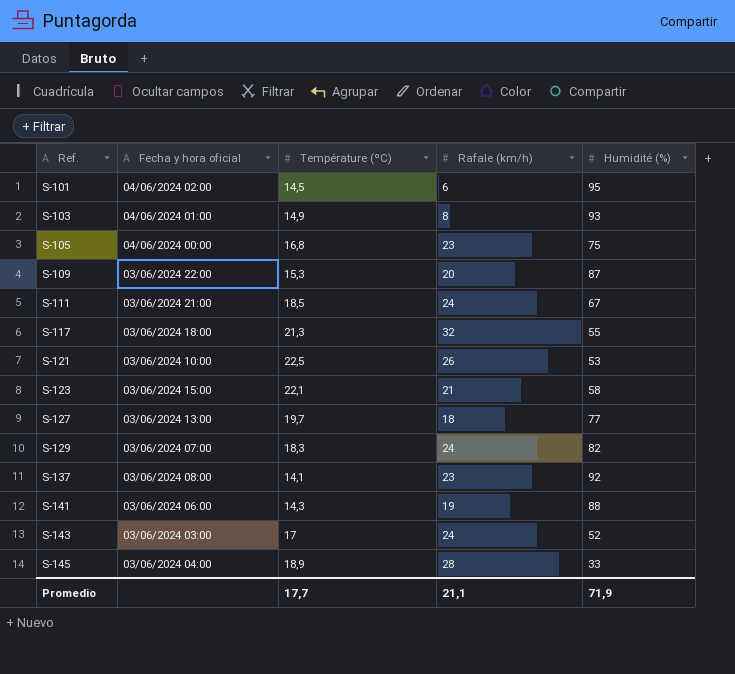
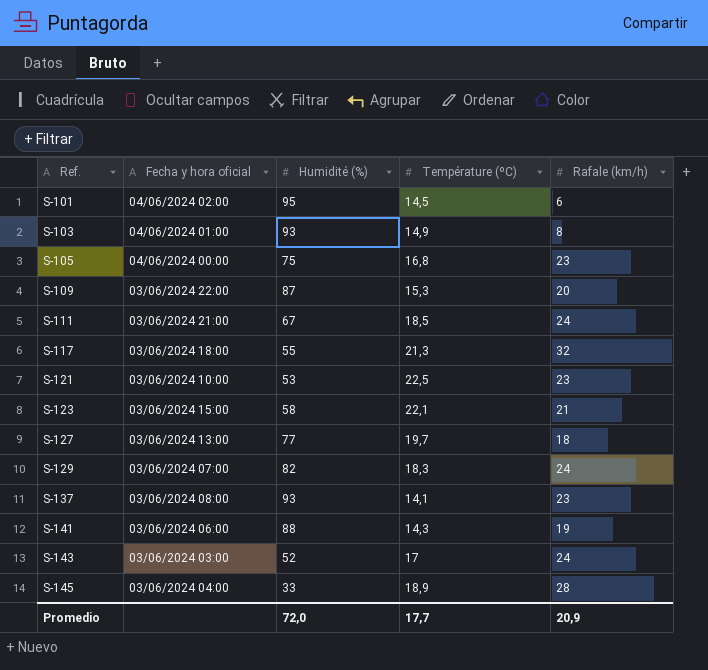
column Humidité (%) | position: 5 -> 3
S-121 | Rafale (km/h): 26 -> 23
S-137 | Humidité (%): 92 -> 93
Promedio | Humidité (%): 71,9 -> 72,0
Promedio | Rafale (km/h): 21,1 -> 20,9

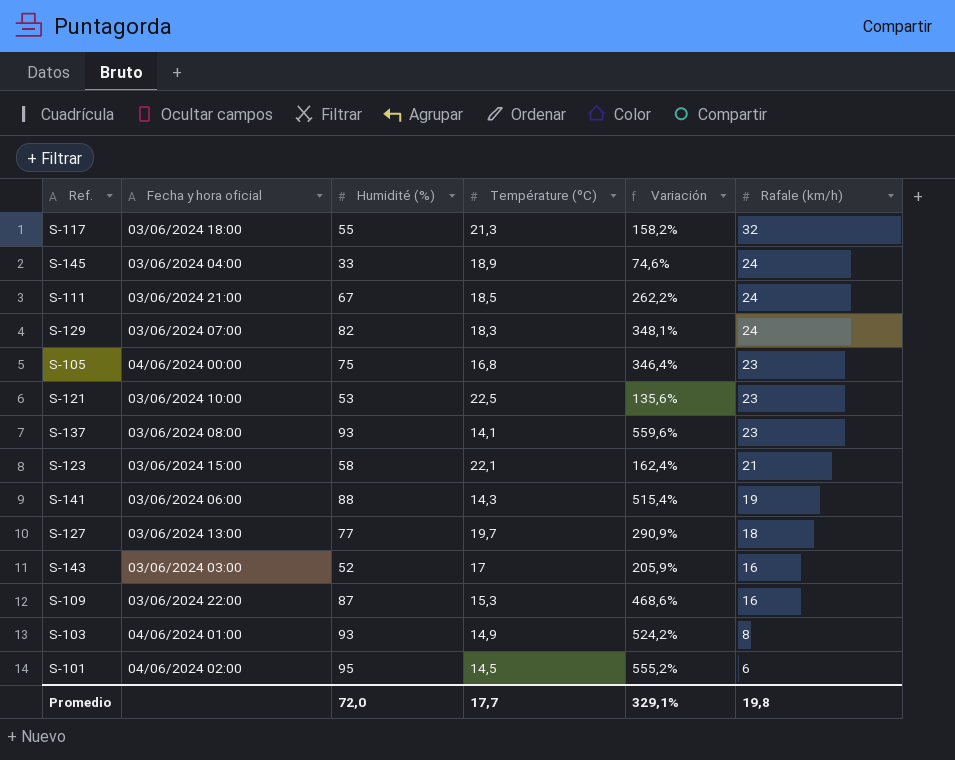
row order: Ref. ascending -> Rafale (km/h) descending
column Variación | formula: none -> ([Humidité (%)] - [Température (ºC)]) / [Température (ºC)]
S-145 | Rafale (km/h): 28 -> 24
S-143 | Rafale (km/h): 24 -> 16
S-109 | Rafale (km/h): 20 -> 16
Promedio | Rafale (km/h): 20,9 -> 19,8

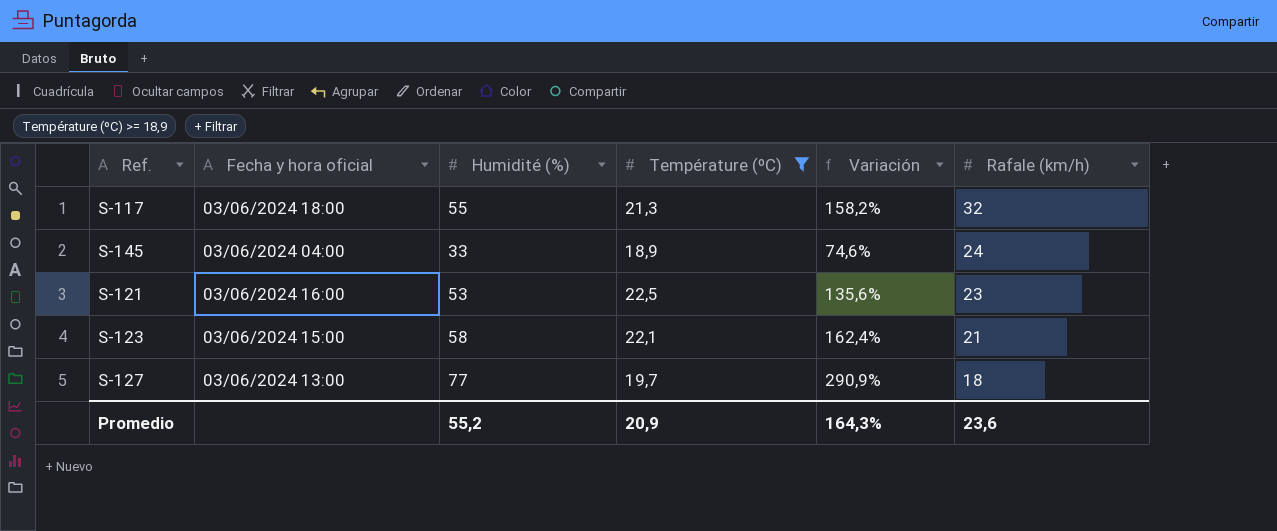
filter: none -> Température (ºC) >= 18,9
S-121 | Fecha y hora oficial: 03/06/2024 10:00 -> 03/06/2024 16:00
Promedio | Humidité (%): 72,0 -> 55,2
Promedio | Température (ºC): 17,7 -> 20,9
Promedio | Variación: 329,1% -> 164,3%
Promedio | Rafale (km/h): 19,8 -> 23,6

